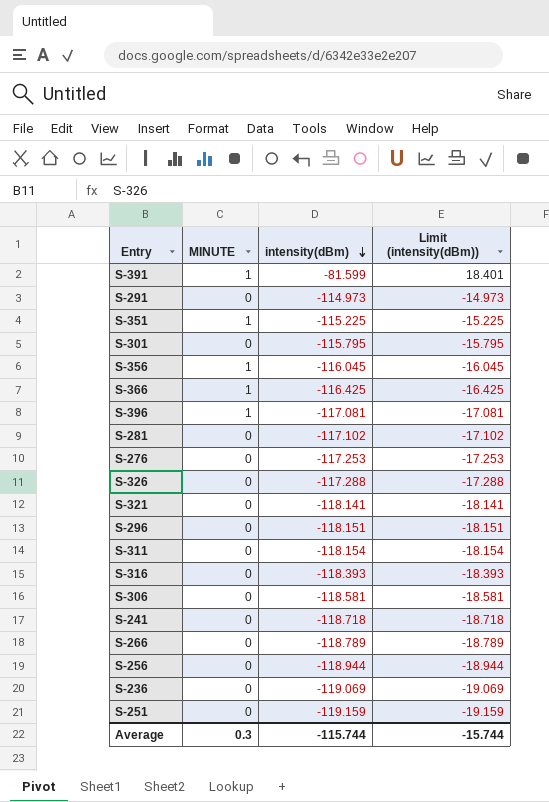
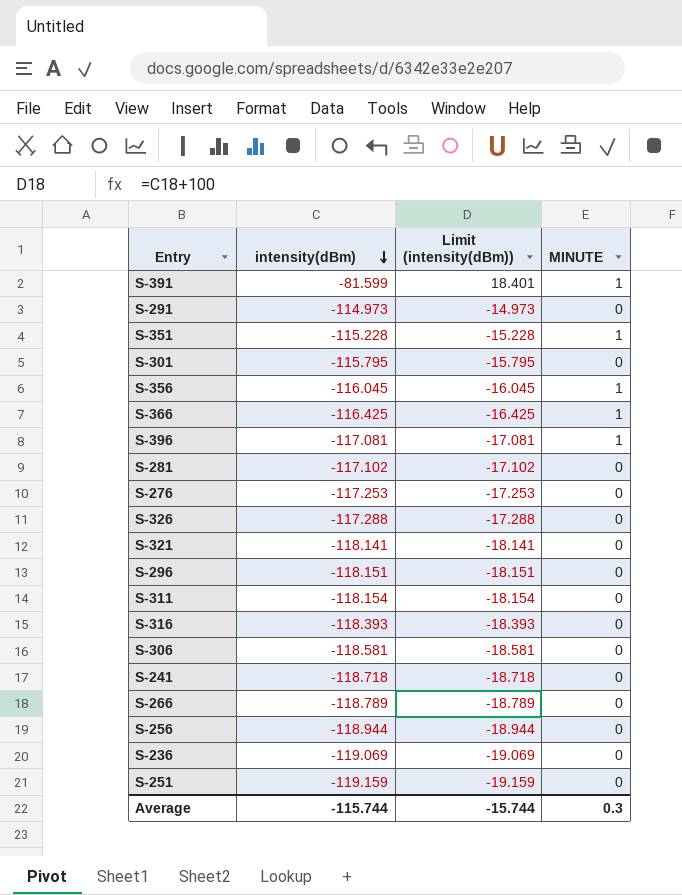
column MINUTE | position: 2 -> 4
S-351 | intensity(dBm): -115.225 -> -115.228
S-351 | Limit (intensity(dBm)): -15.225 -> -15.228

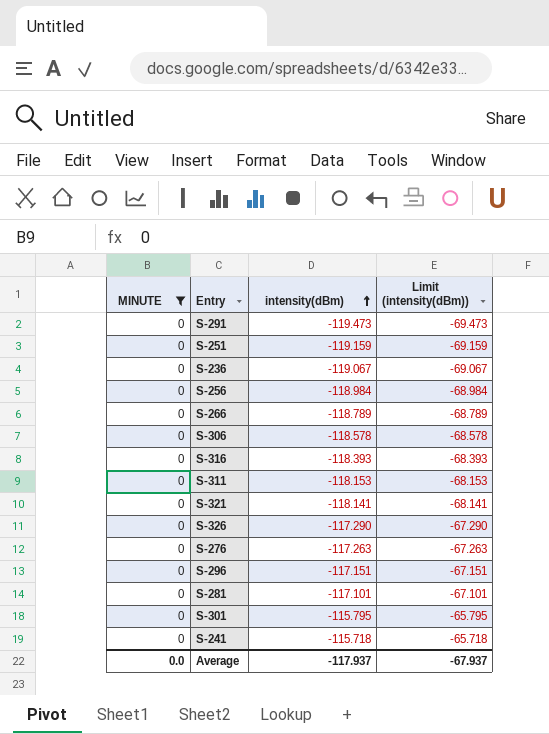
filter: none -> MINUTE = 0
row order: intensity(dBm) descending -> intensity(dBm) ascending
column MINUTE | position: 4 -> 1
column Limit (intensity(dBm)) | formula: [intensity(dBm)] + 100 -> [intensity(dBm)] + 50
S-291 | intensity(dBm): -114.973 -> -119.473
S-236 | intensity(dBm): -119.069 -> -119.067
S-256 | intensity(dBm): -118.944 -> -118.984
S-306 | intensity(dBm): -118.581 -> -118.578
S-311 | intensity(dBm): -118.154 -> -118.153
S-326 | intensity(dBm): -117.288 -> -117.290
S-276 | intensity(dBm): -117.253 -> -117.263
S-296 | intensity(dBm): -118.151 -> -117.151
S-281 | intensity(dBm): -117.102 -> -117.101
S-241 | intensity(dBm): -118.718 -> -115.718
Average | MINUTE: 0.3 -> 0.0
Average | intensity(dBm): -115.744 -> -117.937
Average | Limit (intensity(dBm)): -15.744 -> -67.937

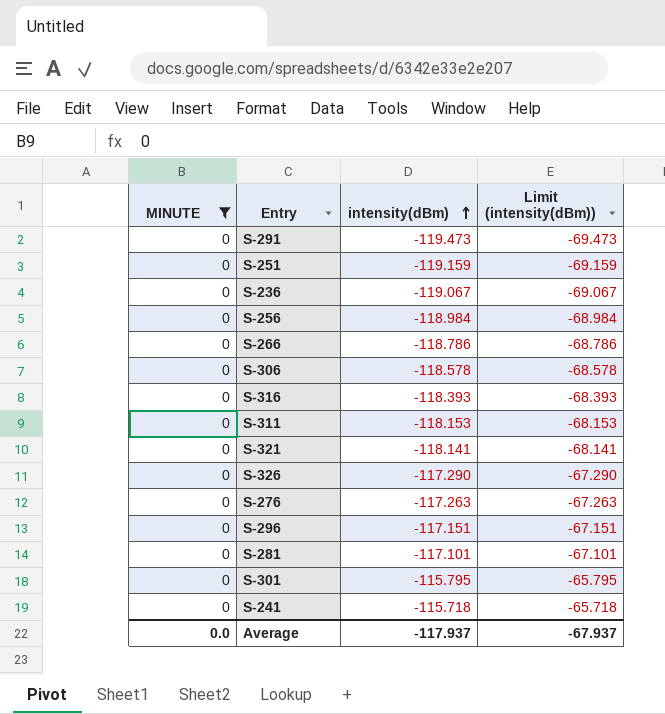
S-266 | intensity(dBm): -118.789 -> -118.786
S-266 | Limit (intensity(dBm)): -68.789 -> -68.786

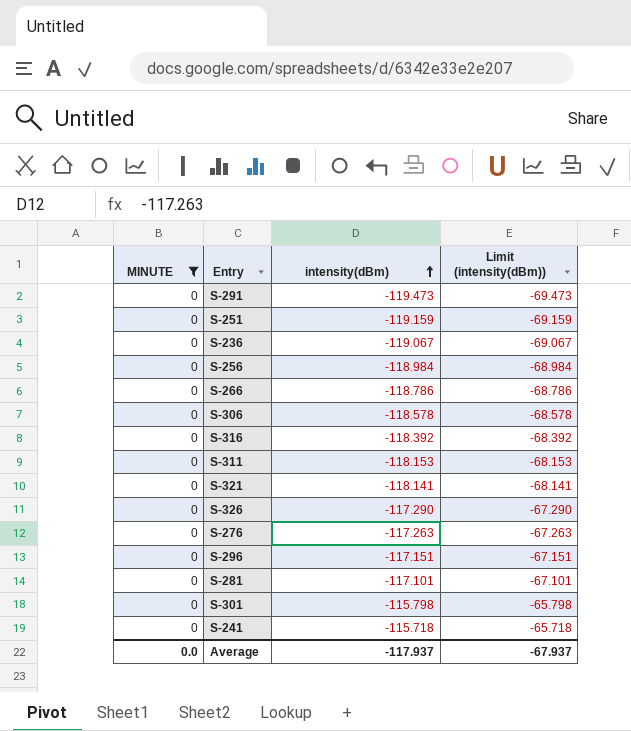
S-316 | intensity(dBm): -118.393 -> -118.392
S-316 | Limit (intensity(dBm)): -68.393 -> -68.392
S-301 | intensity(dBm): -115.795 -> -115.798
S-301 | Limit (intensity(dBm)): -65.795 -> -65.798

